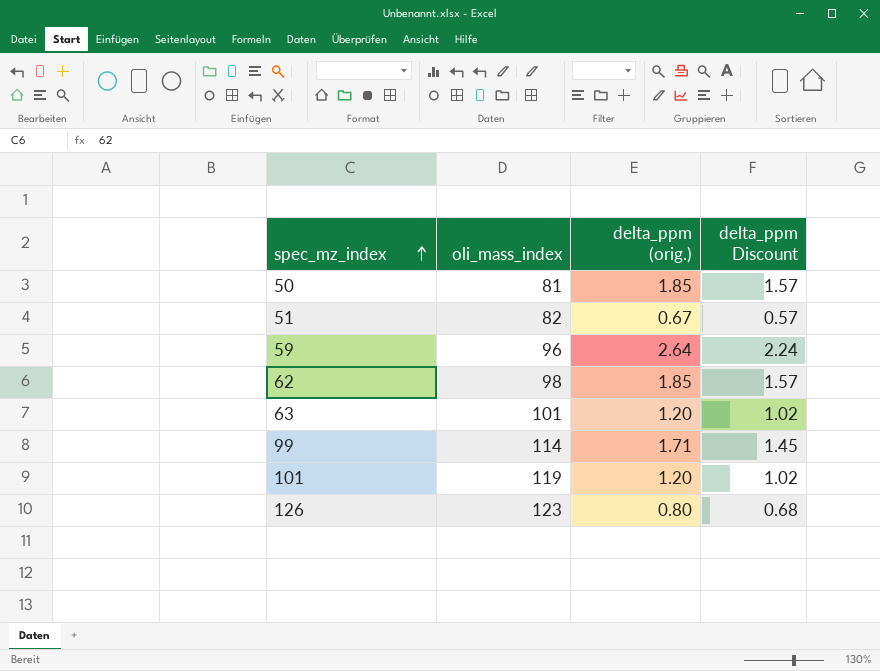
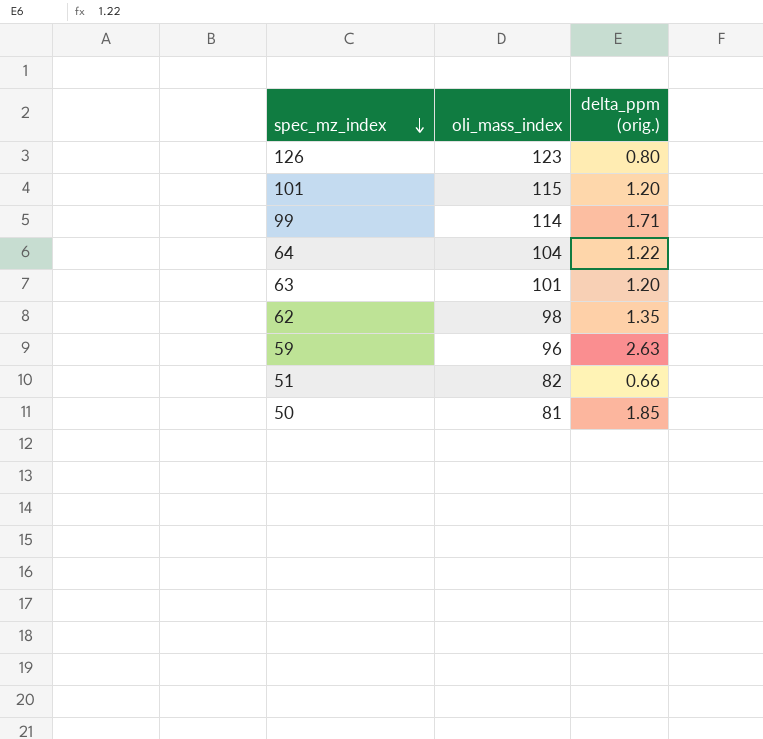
row order: spec_mz_index ascending -> spec_mz_index descending
column delta_ppm Discount | formula: [delta_ppm (orig.)] * 0.85 -> none
101 | oli_mass_index: 119 -> 115
row 64: none -> 104 | 1.22
62 | delta_ppm (orig.): 1.85 -> 1.35
59 | delta_ppm (orig.): 2.64 -> 2.63
51 | delta_ppm (orig.): 0.67 -> 0.66

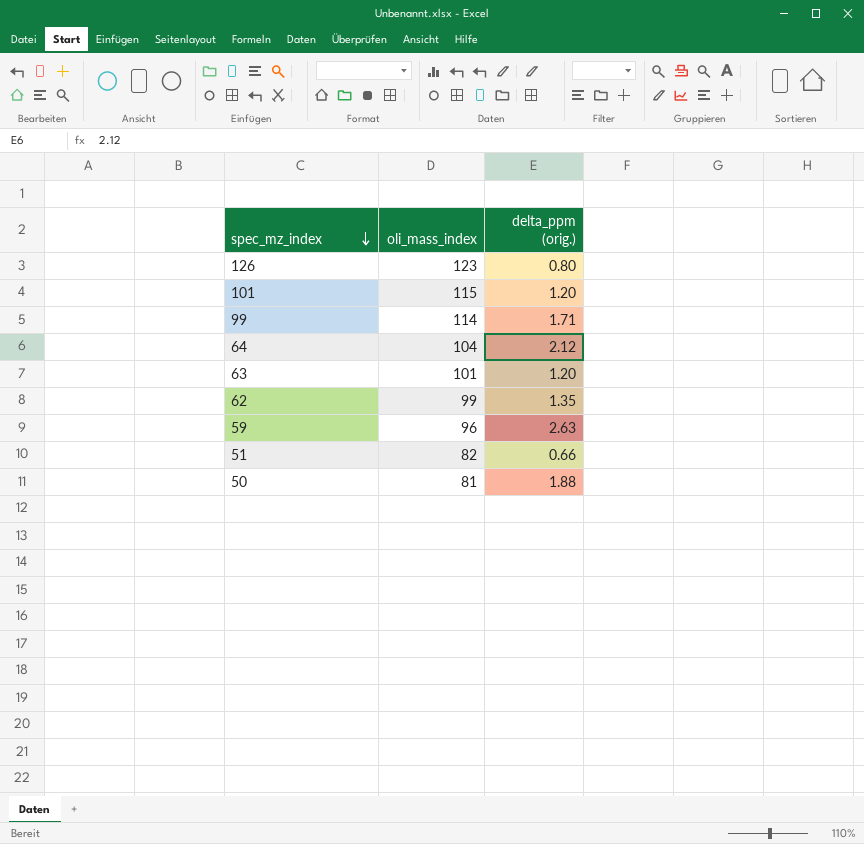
64 | delta_ppm (orig.): 1.22 -> 2.12
62 | oli_mass_index: 98 -> 99
50 | delta_ppm (orig.): 1.85 -> 1.88

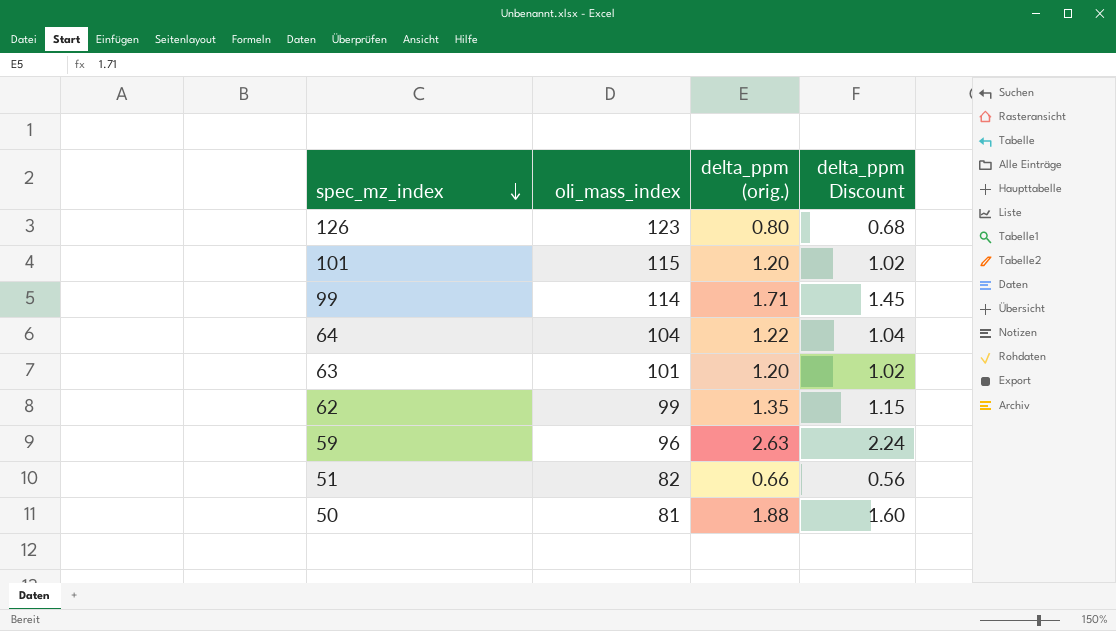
column delta_ppm Discount | formula: none -> [delta_ppm (orig.)] * 0.85
64 | delta_ppm (orig.): 2.12 -> 1.22

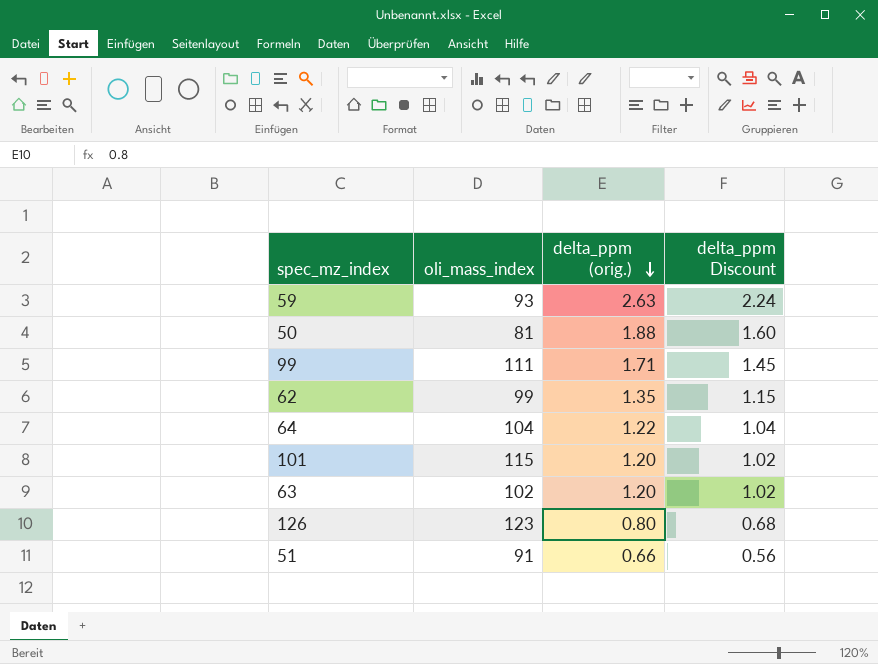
row order: spec_mz_index descending -> delta_ppm (orig.) descending
59 | oli_mass_index: 96 -> 93
99 | oli_mass_index: 114 -> 111
63 | oli_mass_index: 101 -> 102
51 | oli_mass_index: 82 -> 91

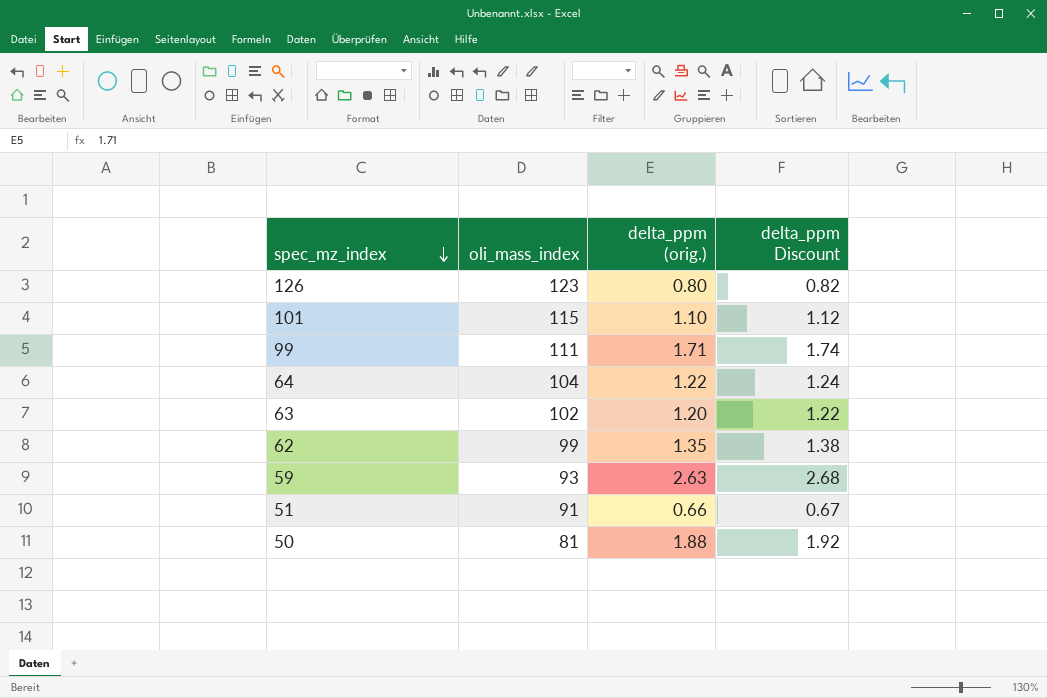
row order: delta_ppm (orig.) descending -> spec_mz_index descending
column delta_ppm Discount | formula: [delta_ppm (orig.)] * 0.85 -> [delta_ppm (orig.)] * 1.02
101 | delta_ppm (orig.): 1.20 -> 1.10

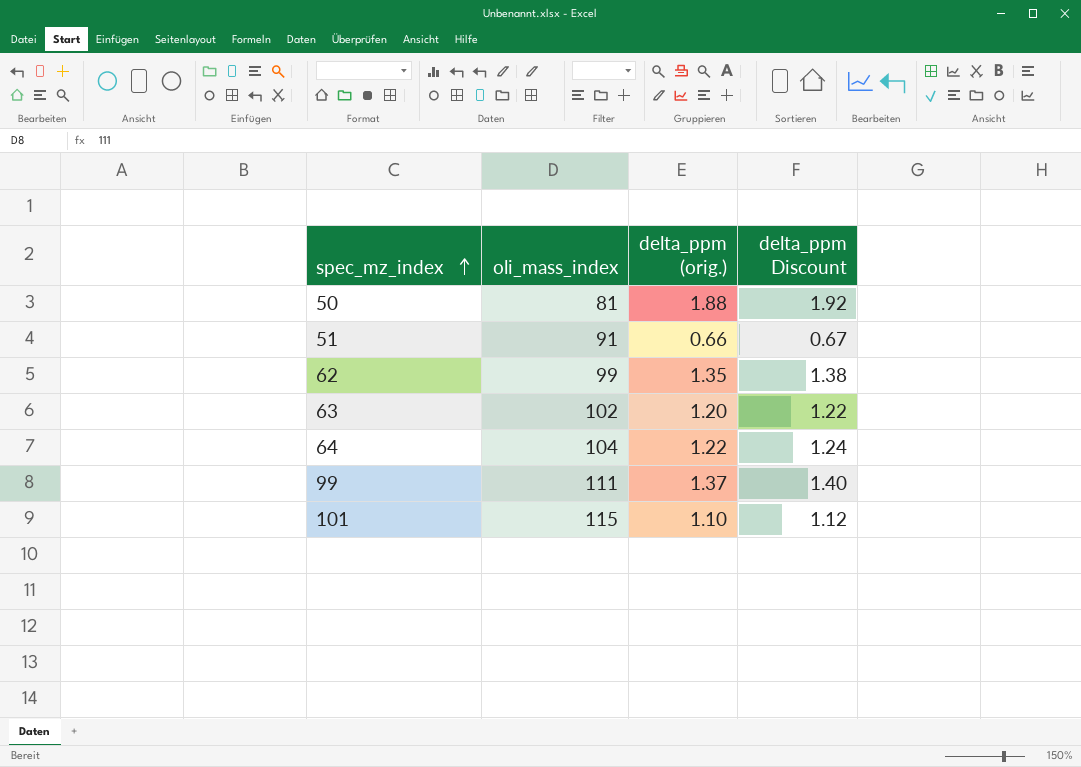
row order: spec_mz_index descending -> spec_mz_index ascending
row 126: 123 | 0.80 | 0.82 -> none
row 59: 93 | 2.63 | 2.68 -> none
99 | delta_ppm (orig.): 1.71 -> 1.37
99 | delta_ppm Discount: 1.74 -> 1.40

